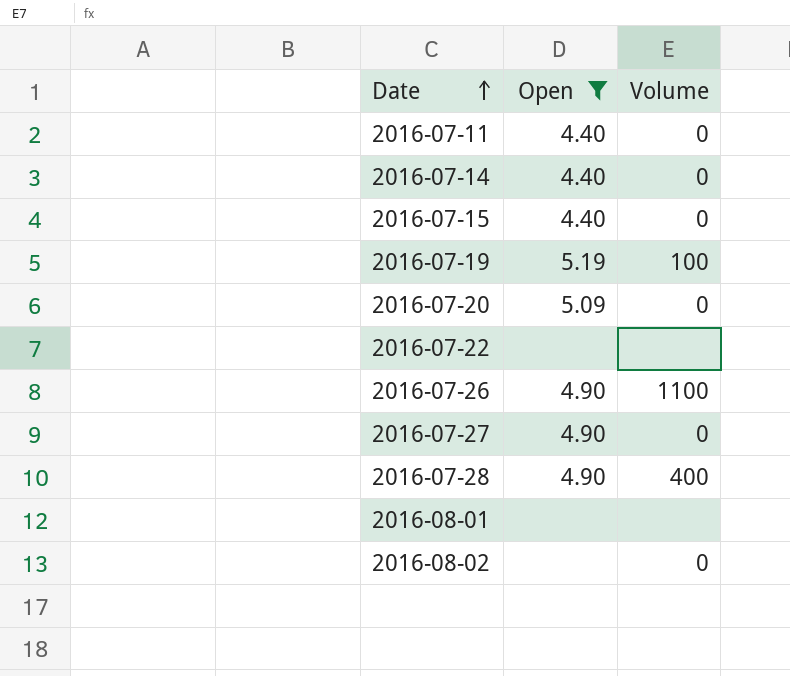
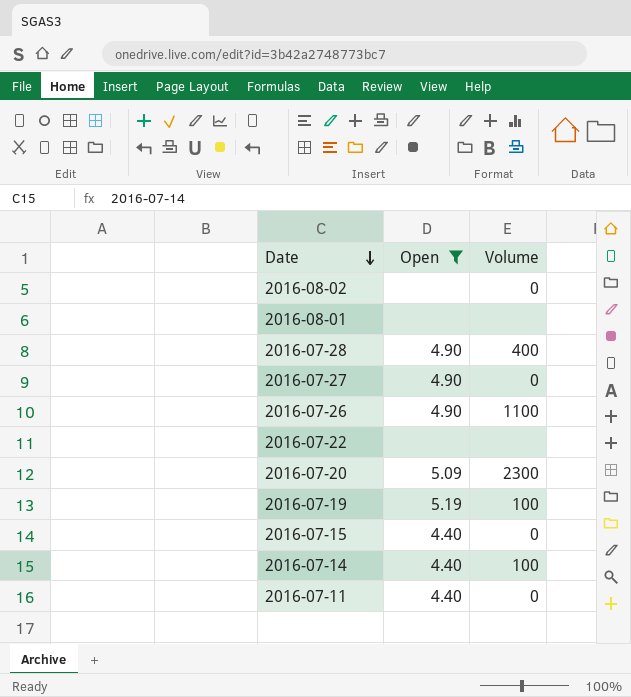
row order: Date ascending -> Date descending
2016-07-20 | Volume: 0 -> 2300
2016-07-14 | Volume: 0 -> 100

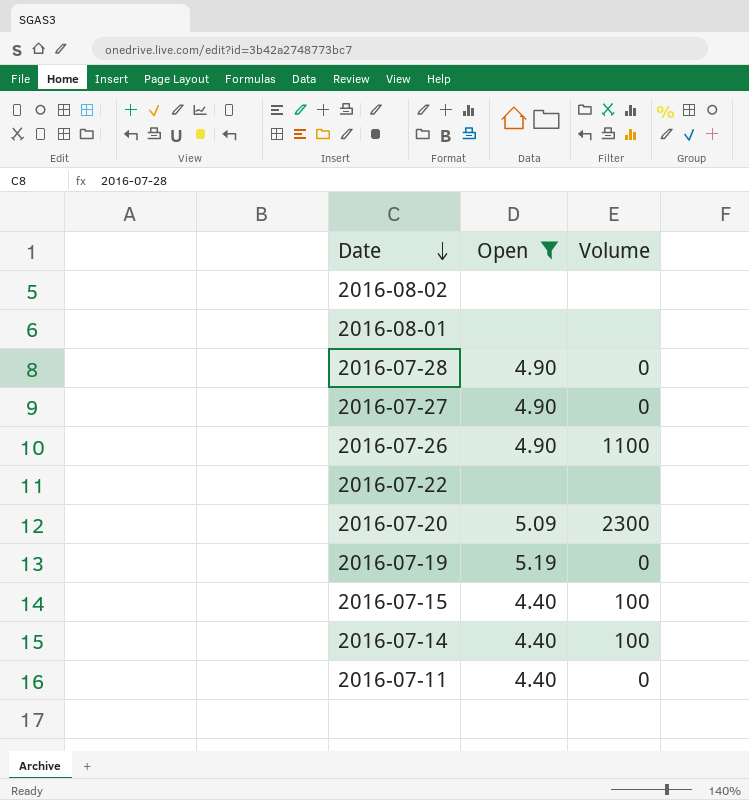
2016-08-02 | Volume: 0 -> none
2016-07-28 | Volume: 400 -> 0
2016-07-19 | Volume: 100 -> 0
2016-07-15 | Volume: 0 -> 100

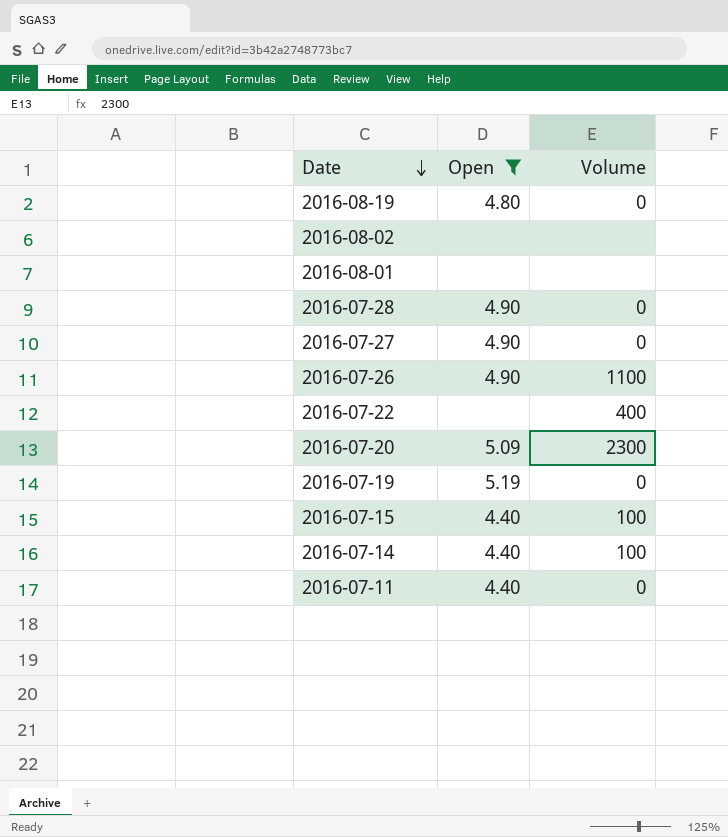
row 2016-08-19: none -> 4.80 | 0
2016-07-22 | Volume: none -> 400

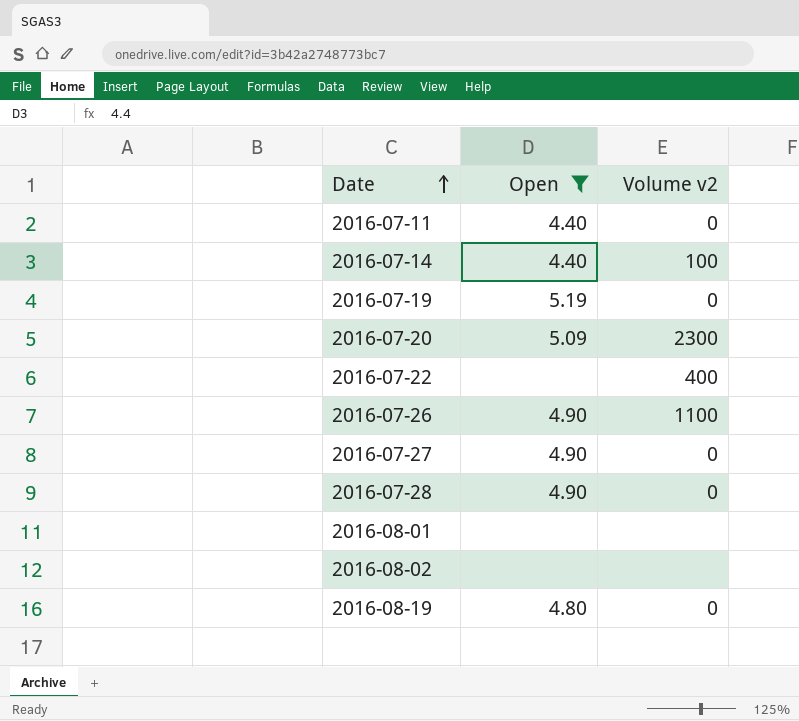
row order: Date descending -> Date ascending
column name: Volume -> Volume v2
row 2016-07-15: 4.40 | 100 -> none

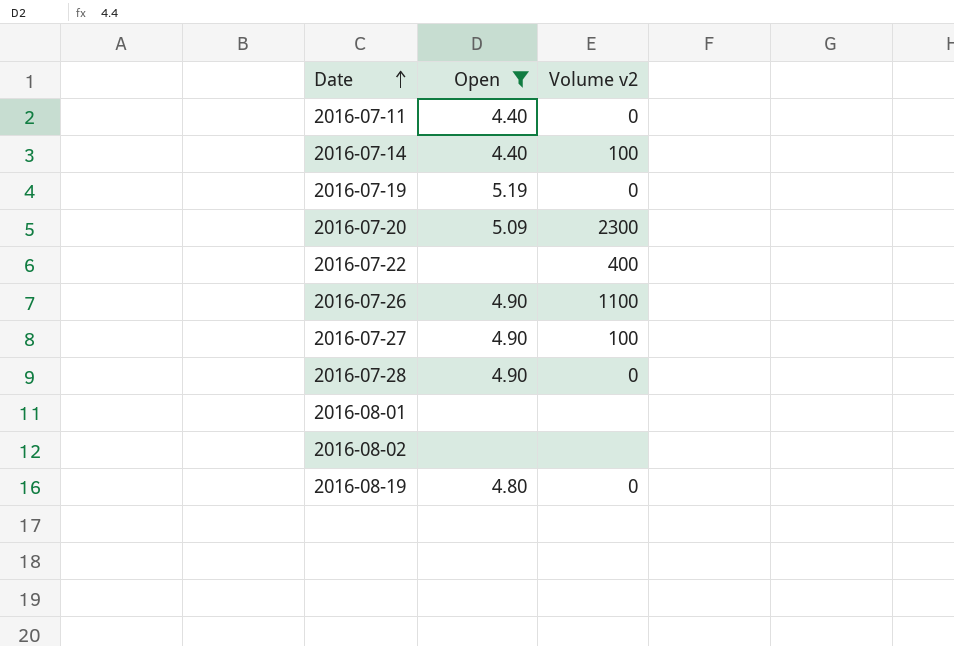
2016-07-27 | Volume v2: 0 -> 100

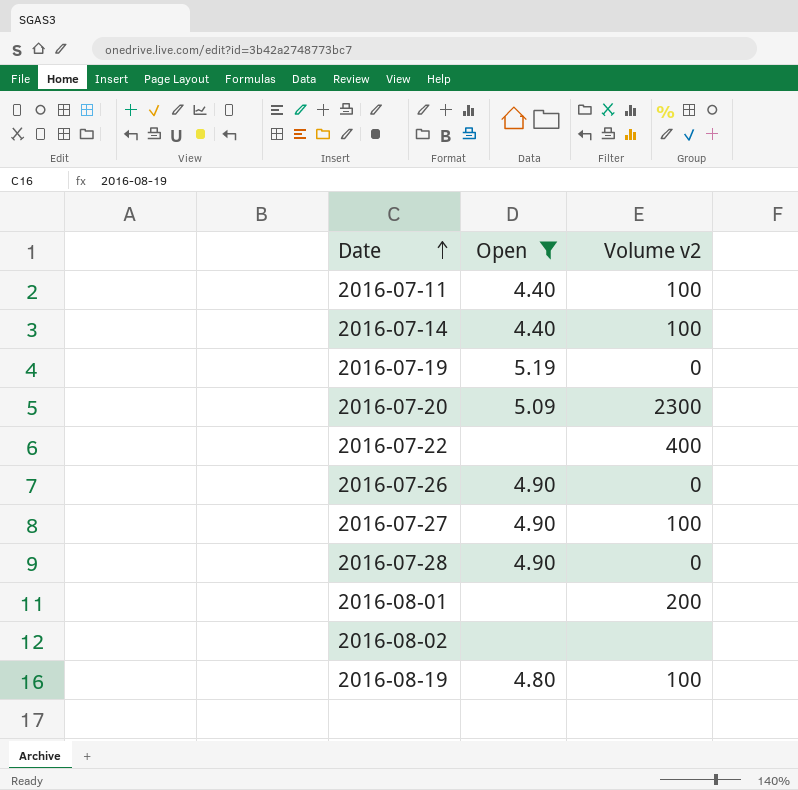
2016-07-11 | Volume v2: 0 -> 100
2016-07-26 | Volume v2: 1100 -> 0
2016-08-01 | Volume v2: none -> 200
2016-08-19 | Volume v2: 0 -> 100

